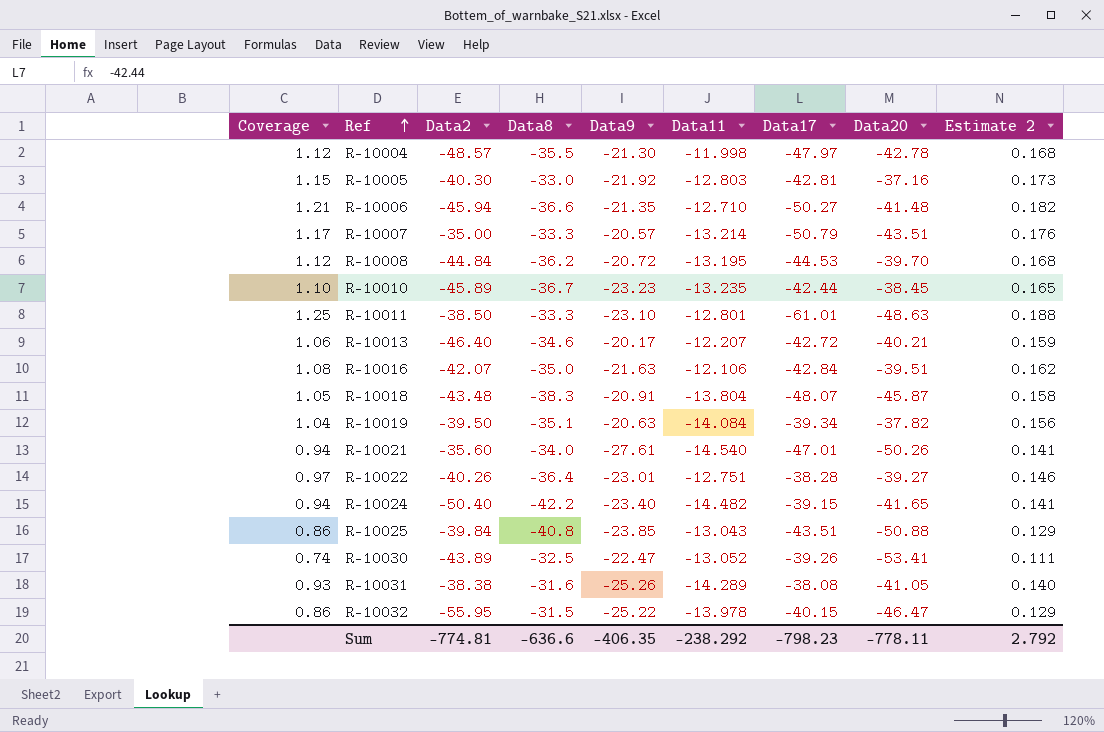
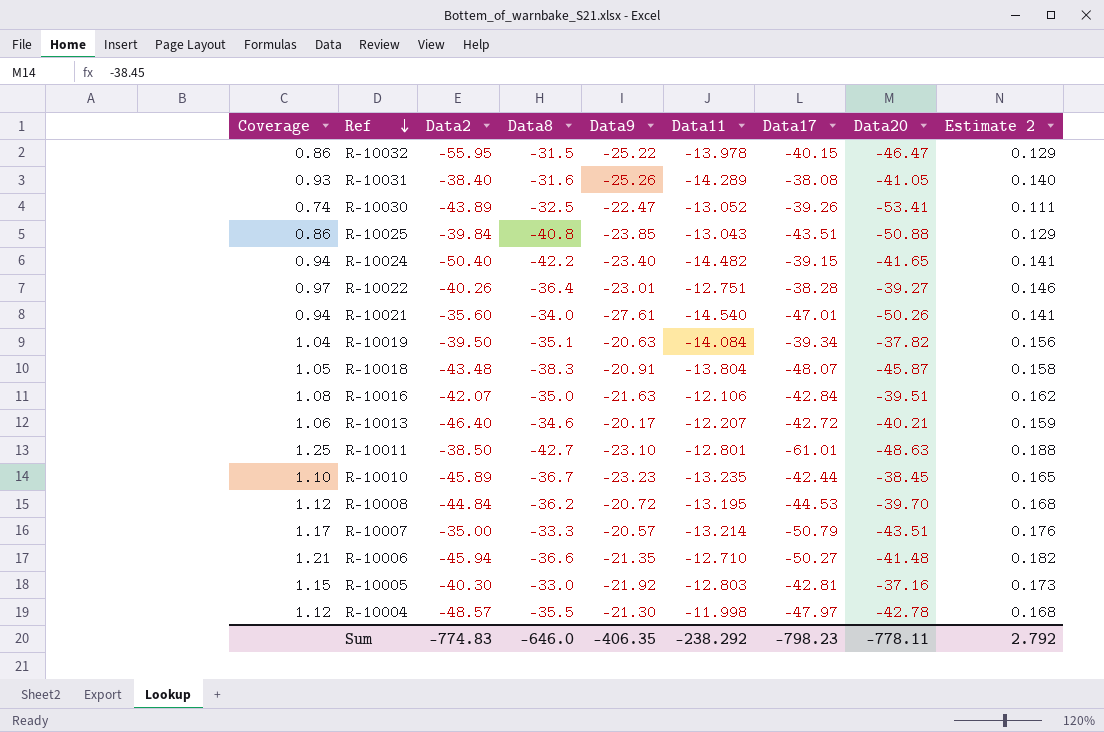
row order: Ref ascending -> Ref descending
R-10031 | Data2: -38.38 -> -38.40
R-10011 | Data8: -33.3 -> -42.7
Sum | Data2: -774.81 -> -774.83
Sum | Data8: -636.6 -> -646.0

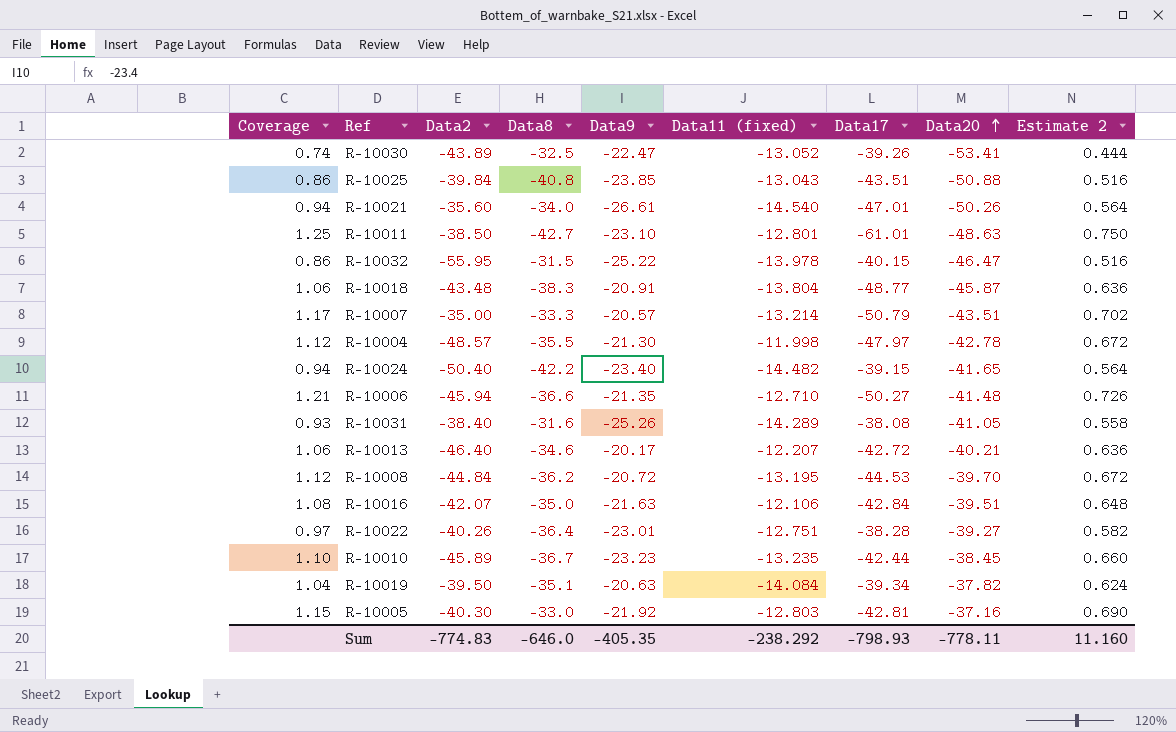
row order: Ref descending -> Data20 ascending
column name: Data11 -> Data11 (fixed)
column Estimate 2 | formula: [Coverage] * 0.15 -> [Coverage] * 0.6
R-10021 | Data9: -27.61 -> -26.61
R-10018 | Coverage: 1.05 -> 1.06
R-10018 | Data17: -48.07 -> -48.77
Sum | Data9: -406.35 -> -405.35
Sum | Data17: -798.23 -> -798.93
Sum | Estimate 2: 2.792 -> 11.160

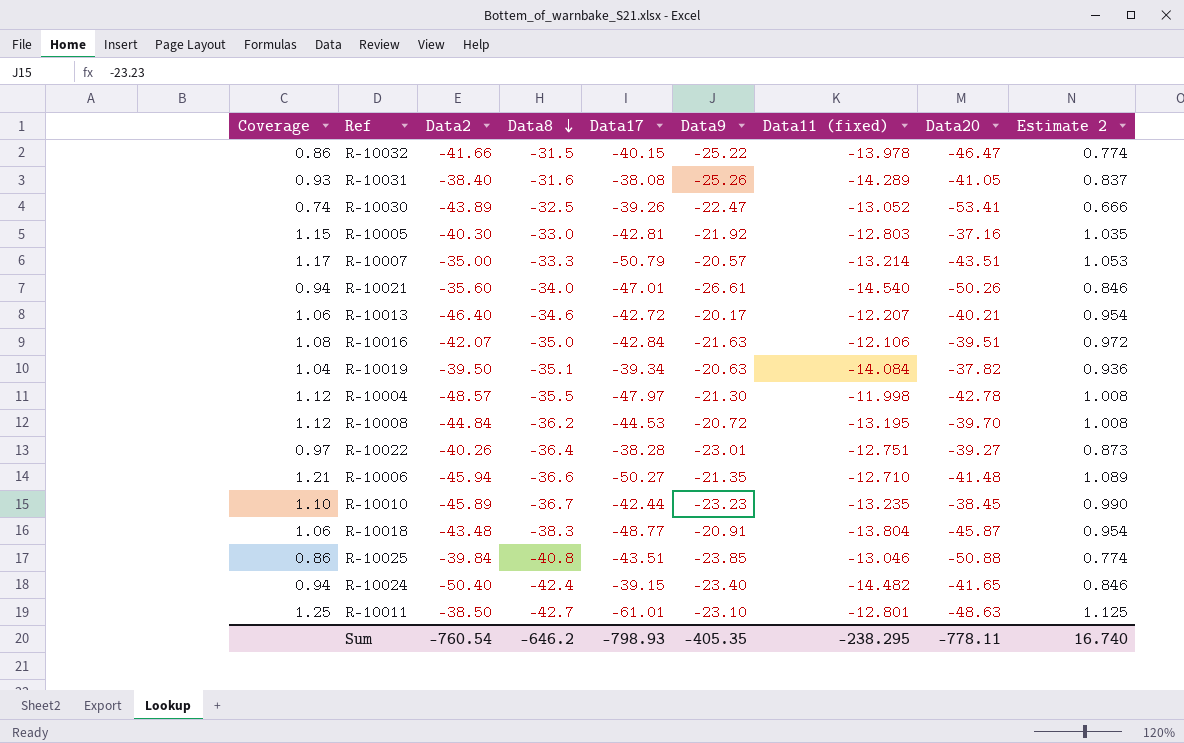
row order: Data20 ascending -> Data8 descending
column Data17 | position: 7 -> 5
column Estimate 2 | formula: [Coverage] * 0.6 -> [Coverage] * 0.9
R-10032 | Data2: -55.95 -> -41.66
R-10025 | Data11 (fixed): -13.043 -> -13.046
R-10024 | Data8: -42.2 -> -42.4
Sum | Data2: -774.83 -> -760.54
Sum | Data8: -646.0 -> -646.2
Sum | Data11 (fixed): -238.292 -> -238.295
Sum | Estimate 2: 11.160 -> 16.740

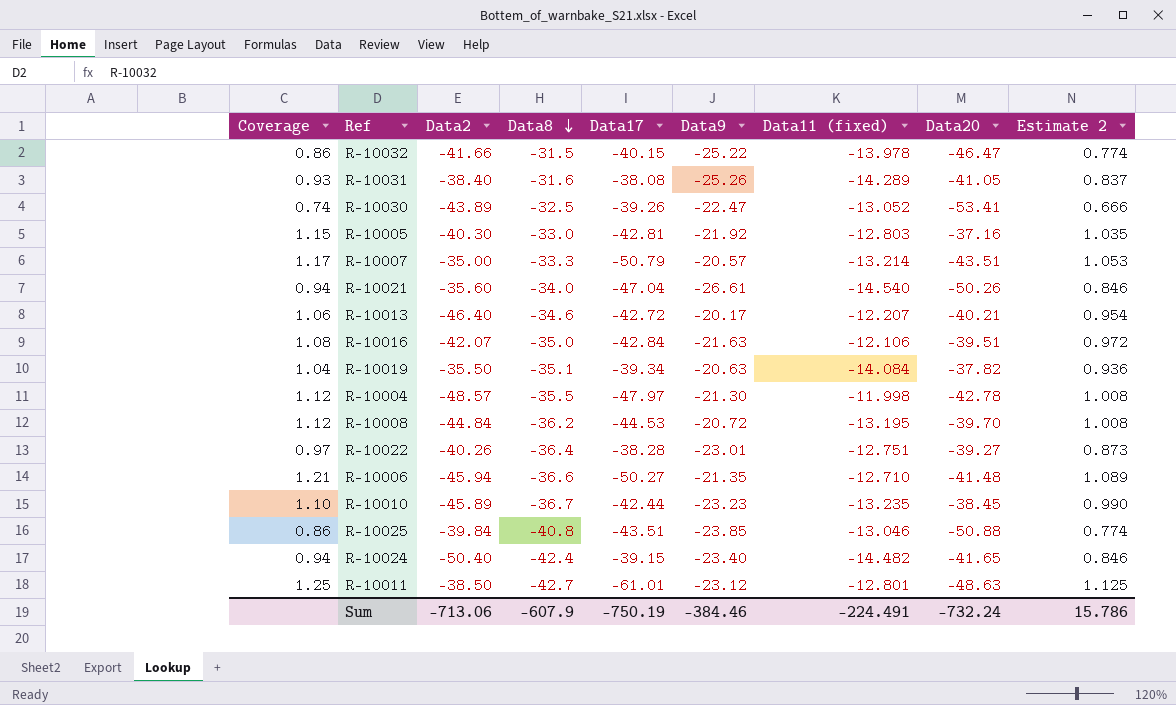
row R-10018: 1.06 | -43.48 | -38.3 | -48.77 | -20.91 | -13.804 | -45.87 | 0.954 -> none
R-10021 | Data17: -47.01 -> -47.04
R-10019 | Data2: -39.50 -> -35.50
R-10011 | Data9: -23.10 -> -23.12
Sum | Data2: -760.54 -> -713.06
Sum | Data8: -646.2 -> -607.9
Sum | Data17: -798.93 -> -750.19
Sum | Data9: -405.35 -> -384.46
Sum | Data11 (fixed): -238.295 -> -224.491
Sum | Data20: -778.11 -> -732.24
Sum | Estimate 2: 16.740 -> 15.786

